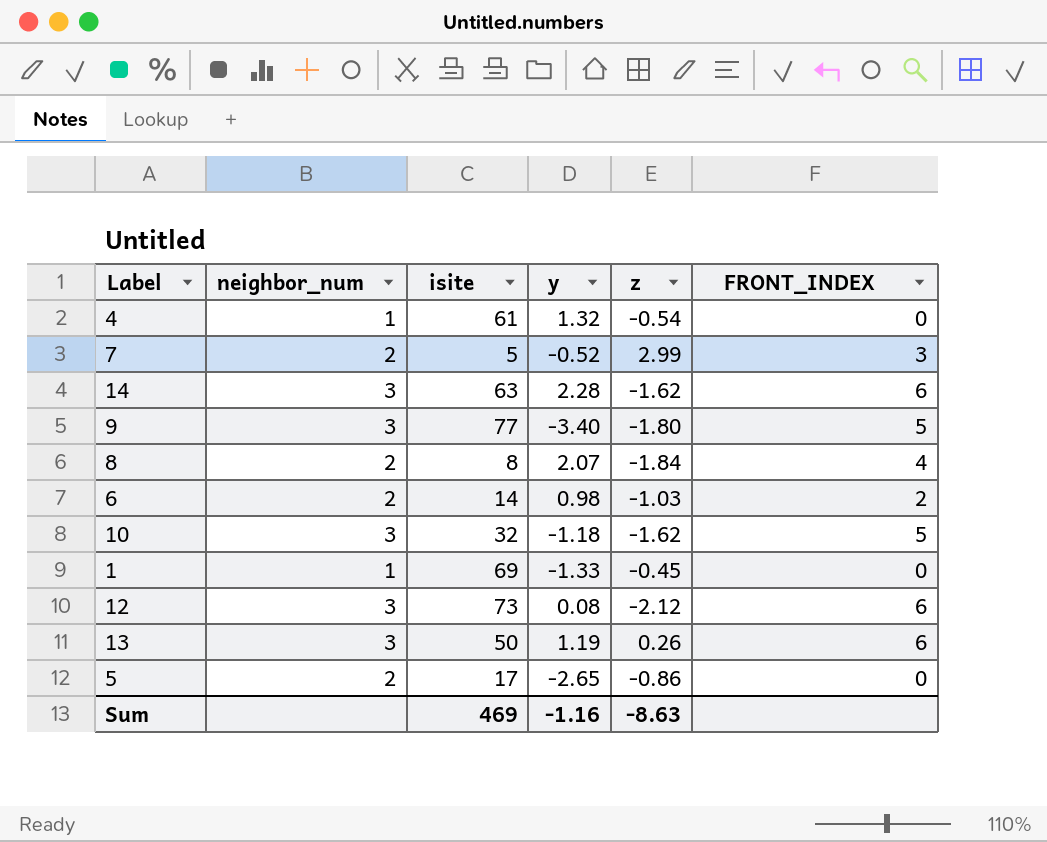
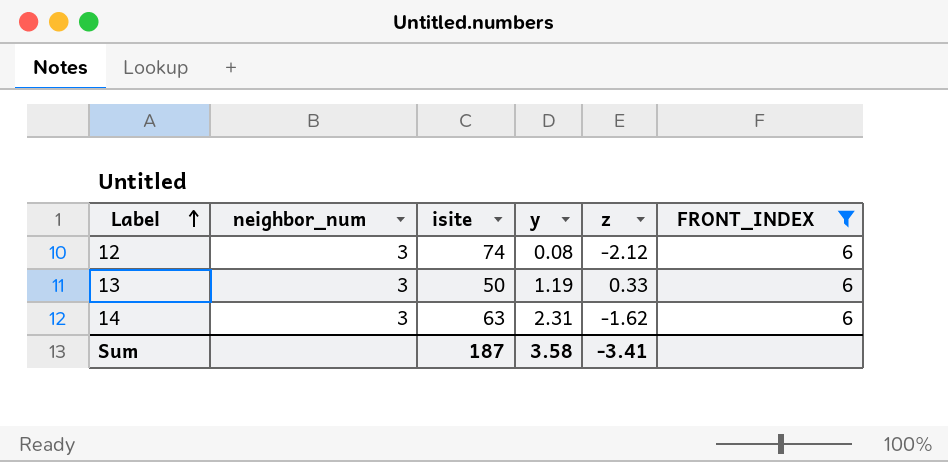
filter: none -> FRONT_INDEX = 6
row order: none -> Label ascending
12 | isite: 73 -> 74
13 | z: 0.26 -> 0.33
14 | y: 2.28 -> 2.31
Sum | isite: 469 -> 187
Sum | y: -1.16 -> 3.58
Sum | z: -8.63 -> -3.41

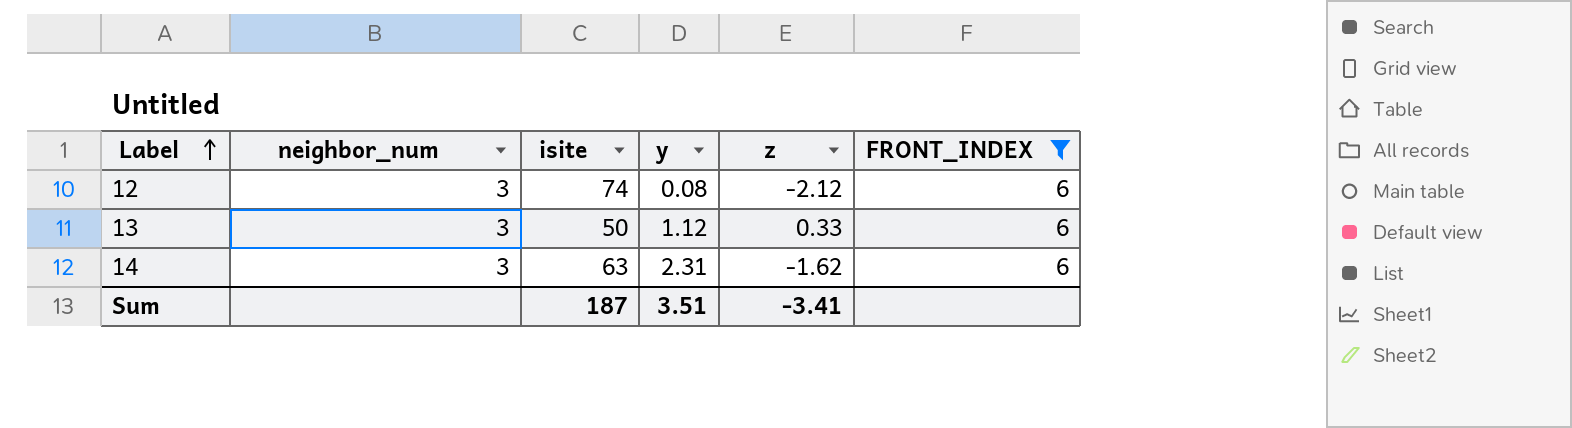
13 | y: 1.19 -> 1.12
Sum | y: 3.58 -> 3.51

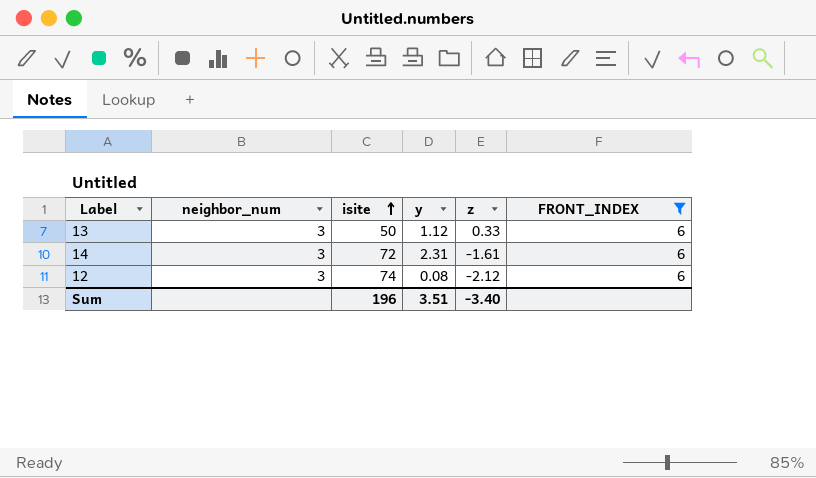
row order: Label ascending -> isite ascending
14 | isite: 63 -> 72
14 | z: -1.62 -> -1.61
Sum | isite: 187 -> 196
Sum | z: -3.41 -> -3.40

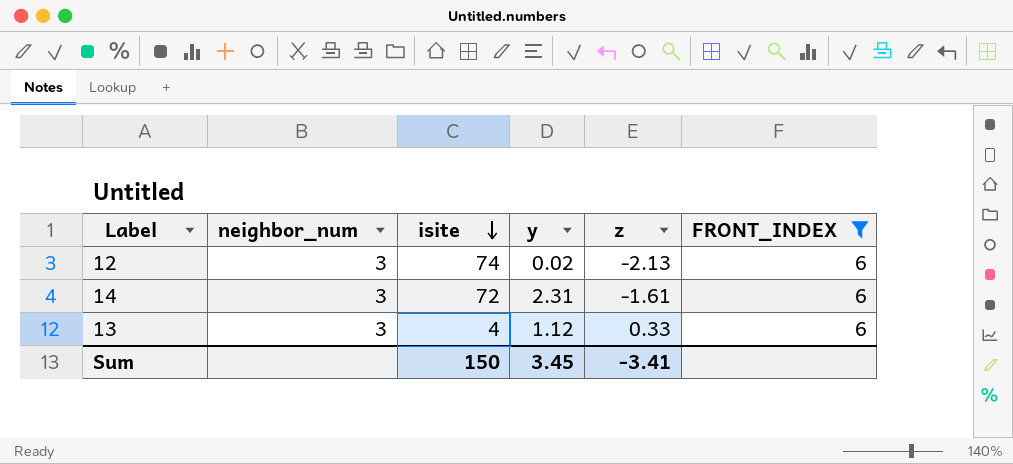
row order: isite ascending -> isite descending
12 | y: 0.08 -> 0.02
12 | z: -2.12 -> -2.13
13 | isite: 50 -> 4
Sum | isite: 196 -> 150
Sum | y: 3.51 -> 3.45
Sum | z: -3.40 -> -3.41

